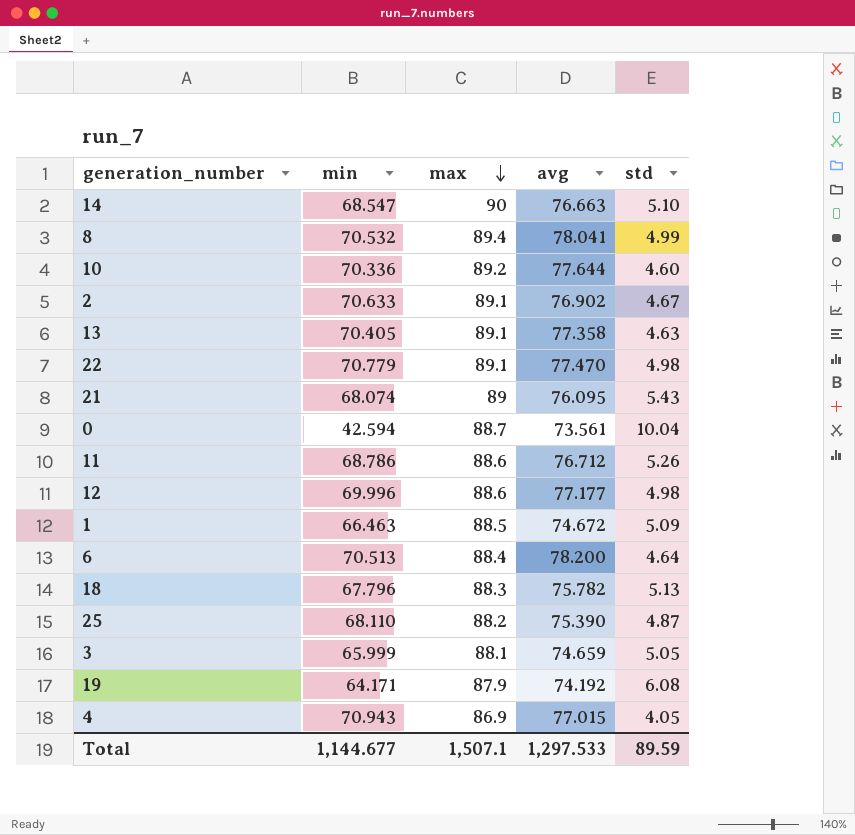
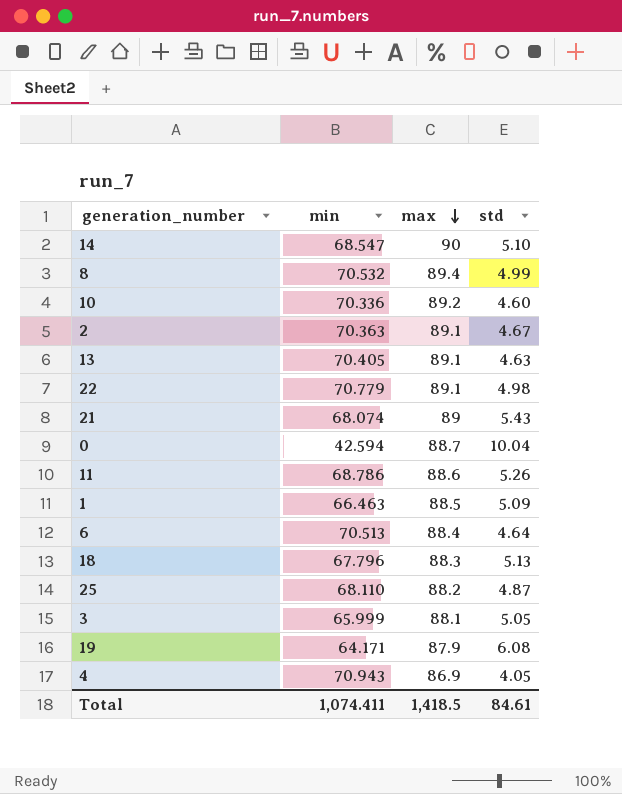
column avg | position: 4 -> none
row 12: 69.996 | 88.6 | 77.177 | 4.98 -> none
2 | min: 70.633 -> 70.363
Total | min: 1,144.677 -> 1,074.411
Total | max: 1,507.1 -> 1,418.5
Total | std: 89.59 -> 84.61

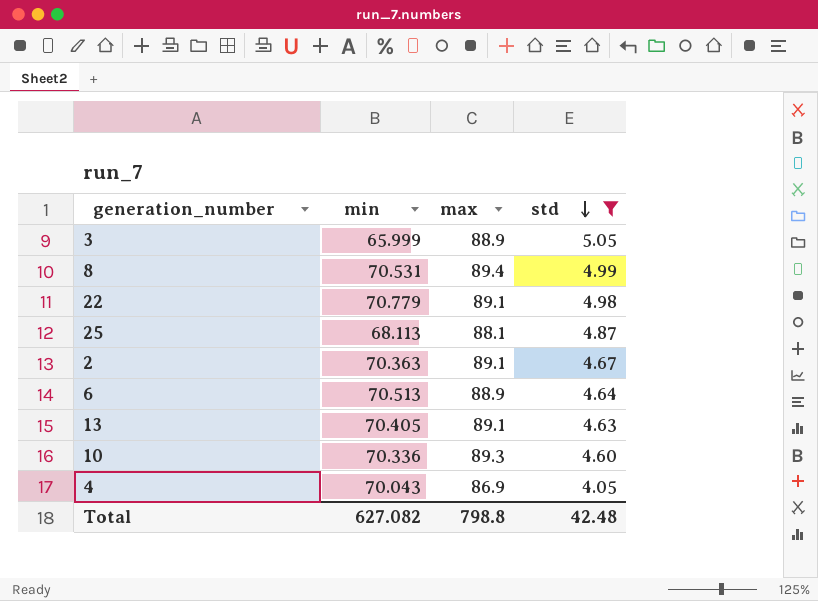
filter: none -> std <= 5.05
row order: max descending -> std descending
3 | max: 88.1 -> 88.9
8 | min: 70.532 -> 70.531
25 | min: 68.110 -> 68.113
25 | max: 88.2 -> 88.1
6 | max: 88.4 -> 88.9
10 | max: 89.2 -> 89.3
4 | min: 70.943 -> 70.043
Total | min: 1,074.411 -> 627.082
Total | max: 1,418.5 -> 798.8
Total | std: 84.61 -> 42.48

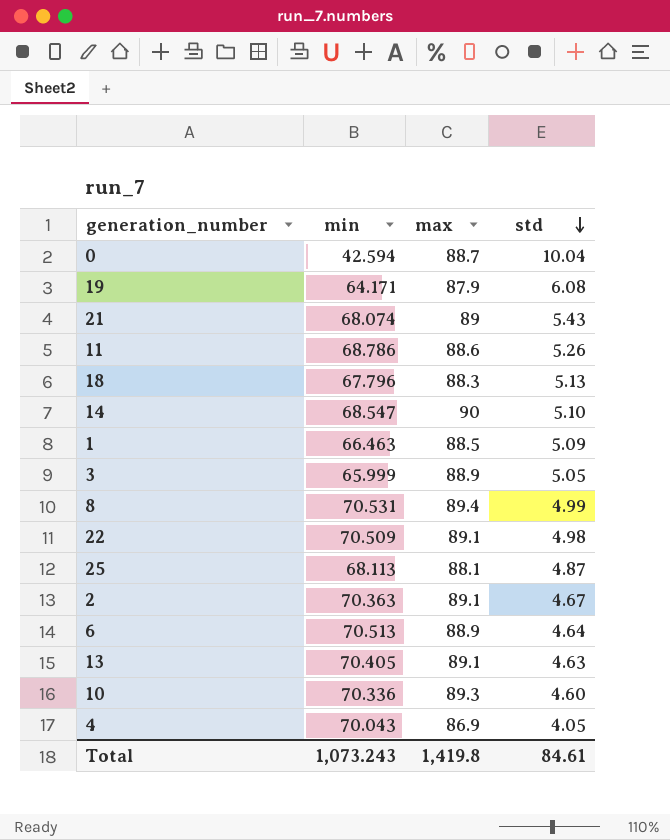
filter: std <= 5.05 -> none
22 | min: 70.779 -> 70.509
Total | min: 627.082 -> 1,073.243
Total | max: 798.8 -> 1,419.8
Total | std: 42.48 -> 84.61

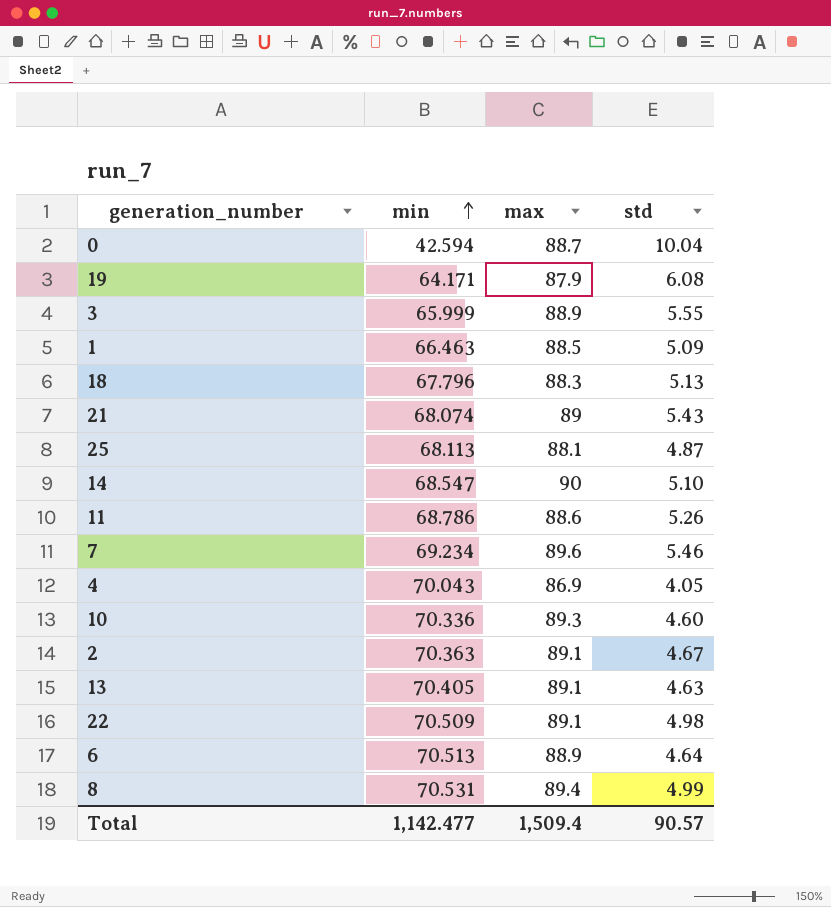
row order: std descending -> min ascending
3 | std: 5.05 -> 5.55
row 7: none -> 69.234 | 89.6 | 5.46
Total | min: 1,073.243 -> 1,142.477
Total | max: 1,419.8 -> 1,509.4
Total | std: 84.61 -> 90.57

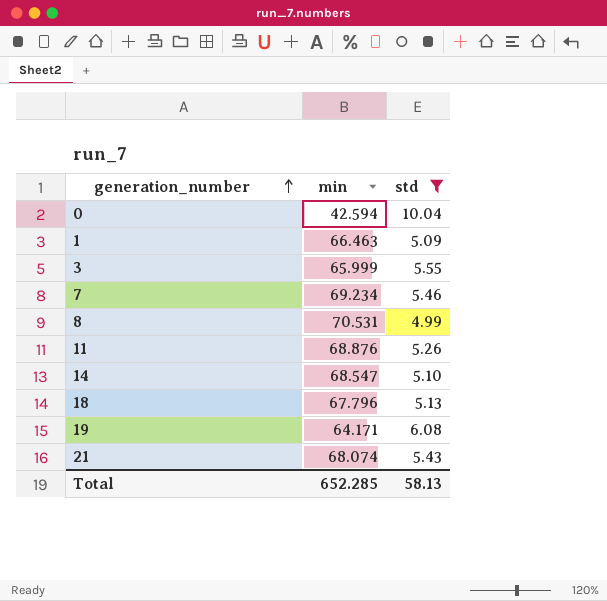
filter: none -> std >= 4.99
row order: min ascending -> generation_number ascending
column max | position: 3 -> none
11 | min: 68.786 -> 68.876
Total | min: 1,142.477 -> 652.285
Total | std: 90.57 -> 58.13

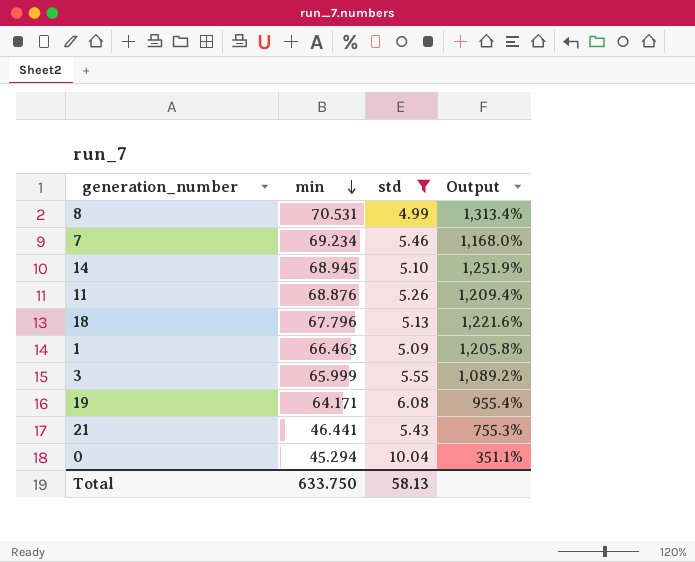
row order: generation_number ascending -> min descending
column Output | formula: none -> ([min] - [std]) / [std]
14 | min: 68.547 -> 68.945
21 | min: 68.074 -> 46.441
0 | min: 42.594 -> 45.294
Total | min: 652.285 -> 633.750

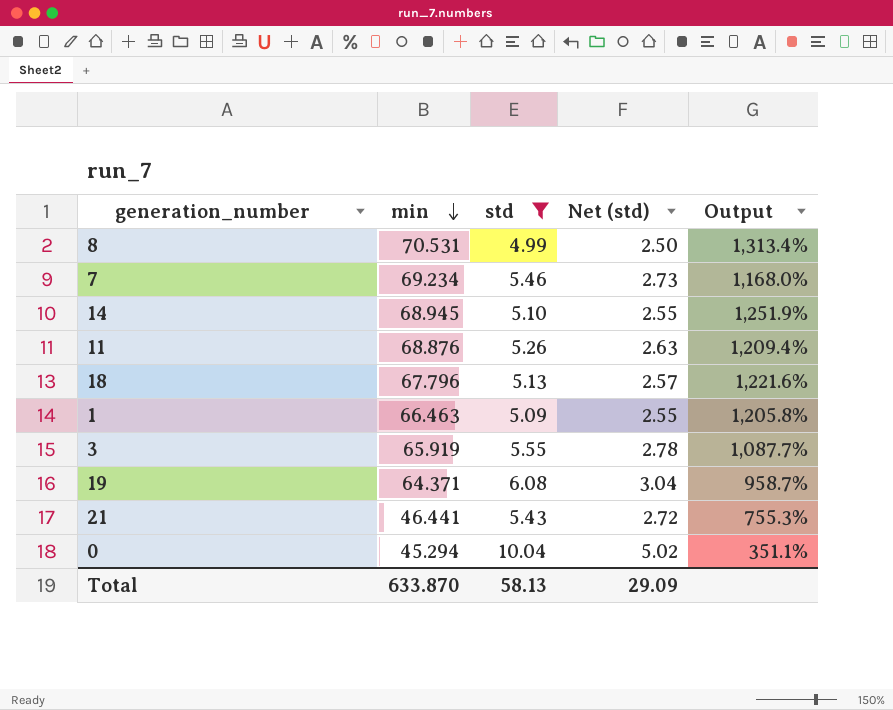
column Net (std) | formula: none -> [std] * 0.5
3 | min: 65.999 -> 65.919
3 | Output: 1,089.2% -> 1,087.7%
19 | min: 64.171 -> 64.371
19 | Output: 955.4% -> 958.7%
Total | min: 633.750 -> 633.870

